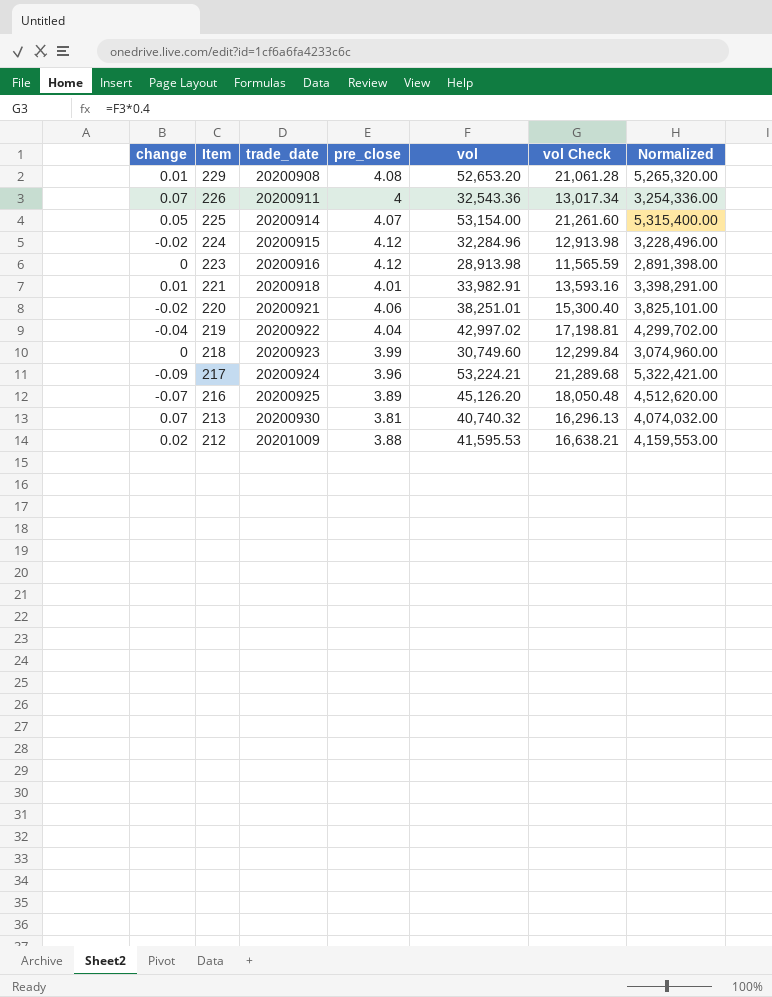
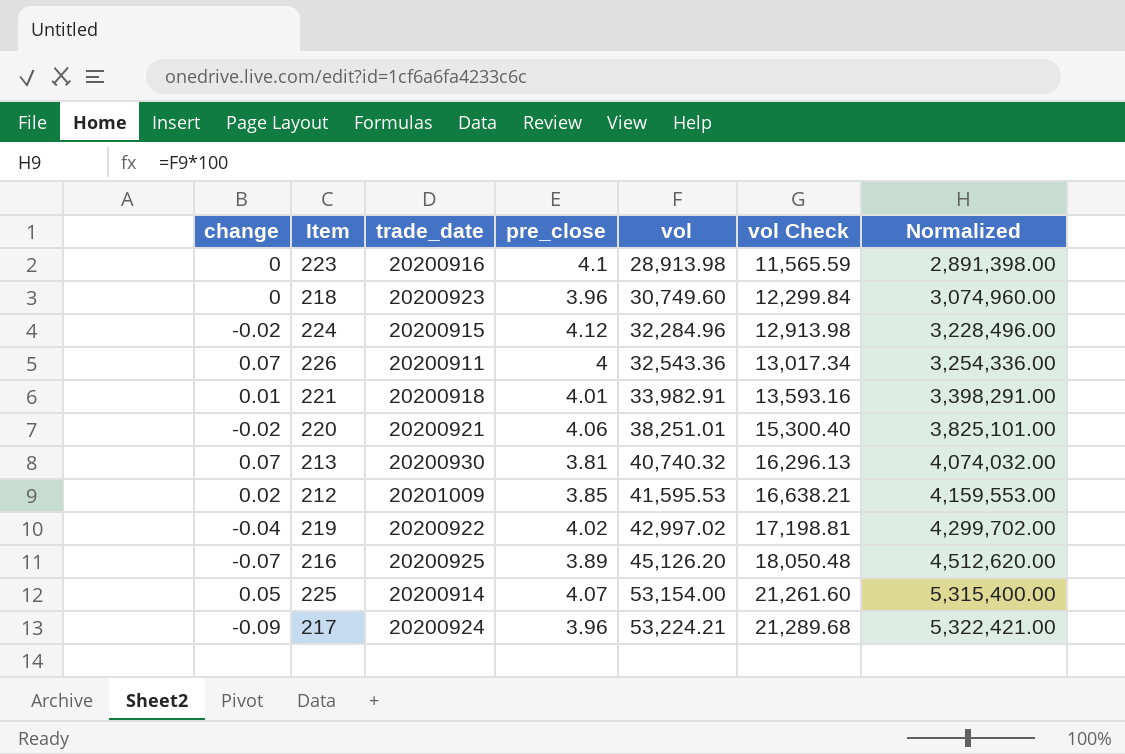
row order: Item descending -> vol ascending
row 229: 0.01 | 20200908 | 4.08 | 52,653.20 | 21,061.28 | 5,265,320.00 -> none
223 | pre_close: 4.12 -> 4.1
218 | pre_close: 3.99 -> 3.96
212 | pre_close: 3.88 -> 3.85
219 | pre_close: 4.04 -> 4.02

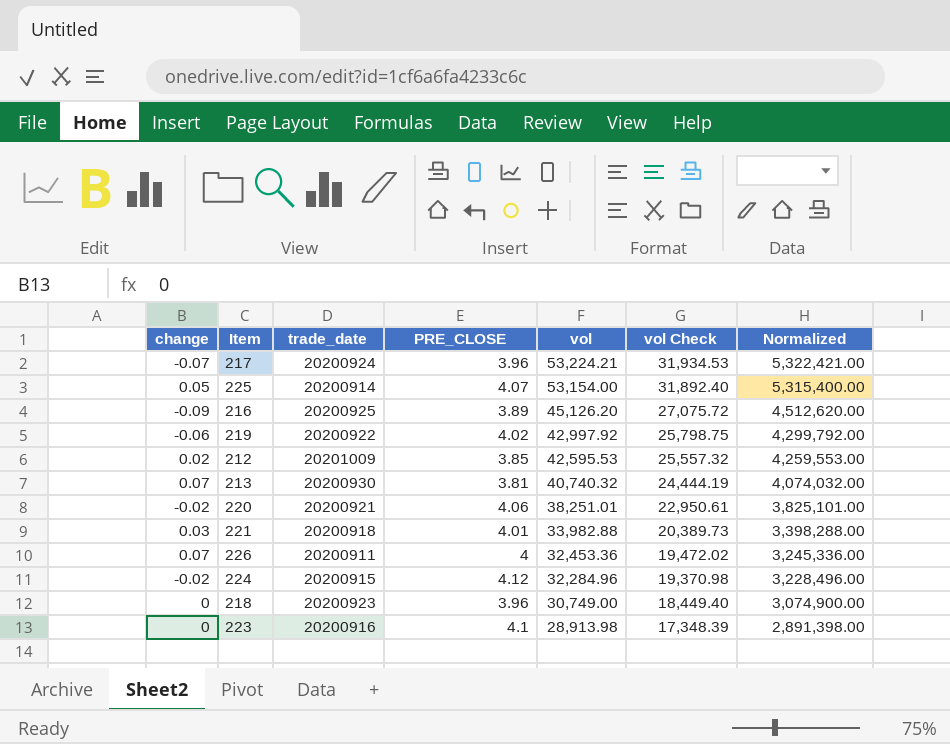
row order: vol ascending -> vol descending
column name: pre_close -> PRE_CLOSE
column vol Check | formula: [vol] * 0.4 -> [vol] * 0.6
217 | change: -0.09 -> -0.07
216 | change: -0.07 -> -0.09
219 | change: -0.04 -> -0.06
219 | vol: 42,997.02 -> 42,997.92
219 | Normalized: 4,299,702.00 -> 4,299,792.00
212 | vol: 41,595.53 -> 42,595.53
212 | Normalized: 4,159,553.00 -> 4,259,553.00
221 | change: 0.01 -> 0.03
221 | vol: 33,982.91 -> 33,982.88
221 | Normalized: 3,398,291.00 -> 3,398,288.00
226 | vol: 32,543.36 -> 32,453.36
226 | Normalized: 3,254,336.00 -> 3,245,336.00
218 | vol: 30,749.60 -> 30,749.00
218 | Normalized: 3,074,960.00 -> 3,074,900.00

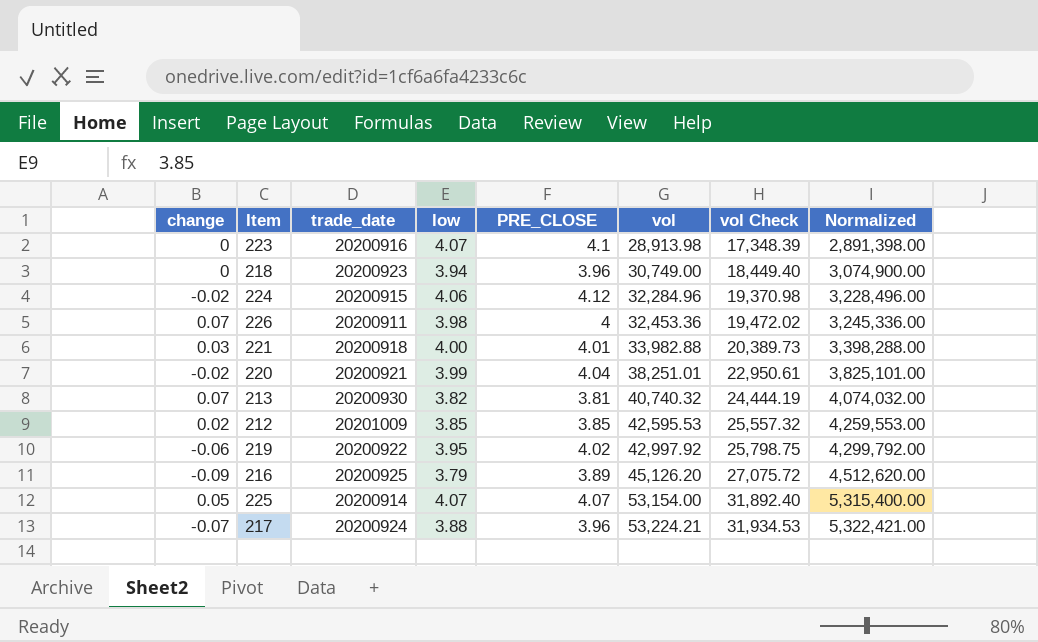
row order: vol descending -> vol ascending
column low | position: none -> 4
220 | PRE_CLOSE: 4.06 -> 4.04

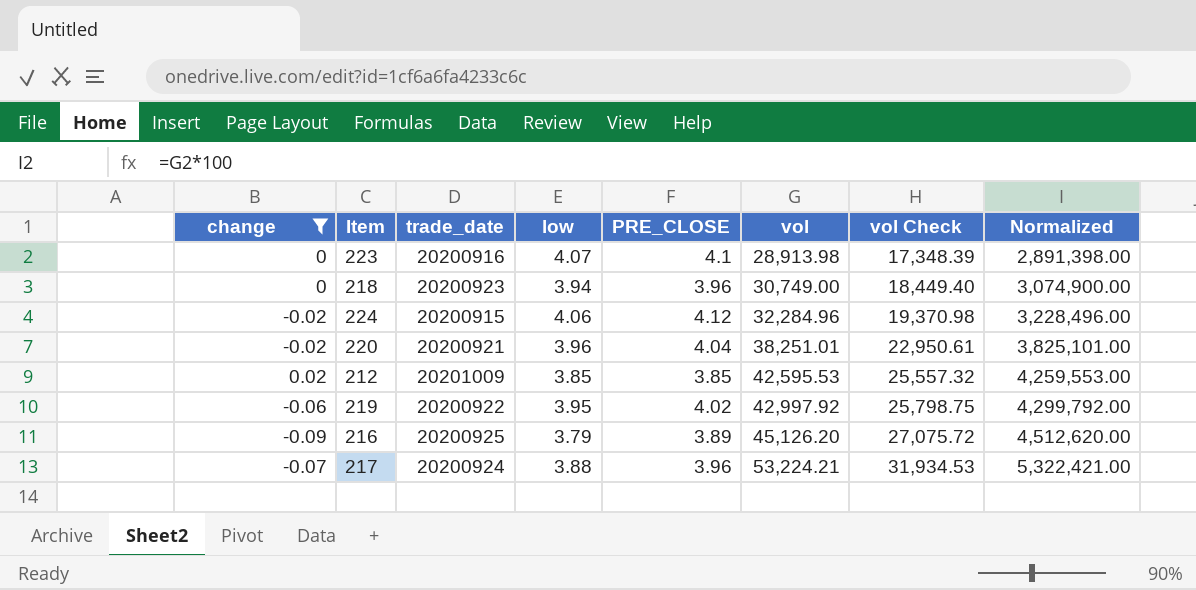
filter: none -> change <= 0.02
220 | low: 3.99 -> 3.96

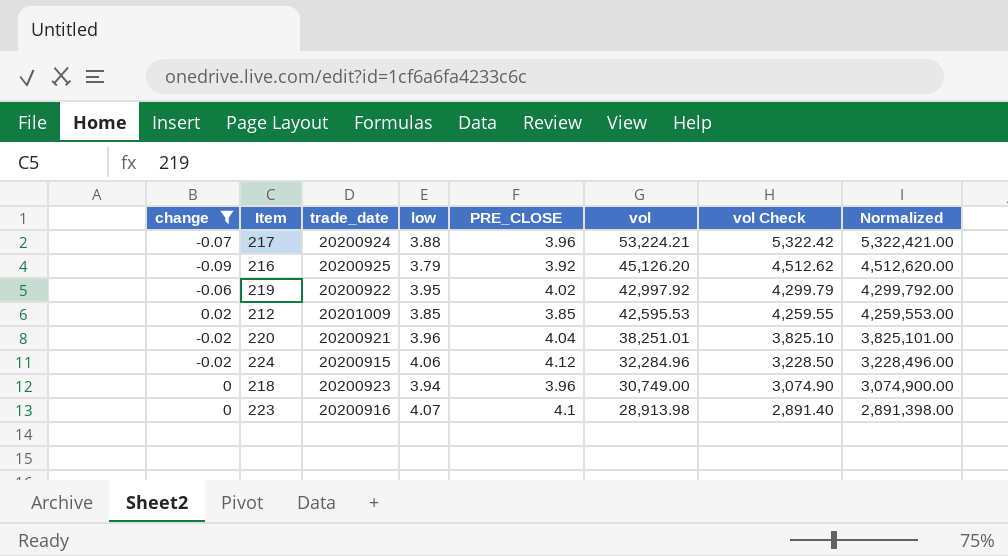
row order: vol ascending -> vol descending
column vol Check | formula: [vol] * 0.6 -> [vol] * 0.1
216 | PRE_CLOSE: 3.89 -> 3.92

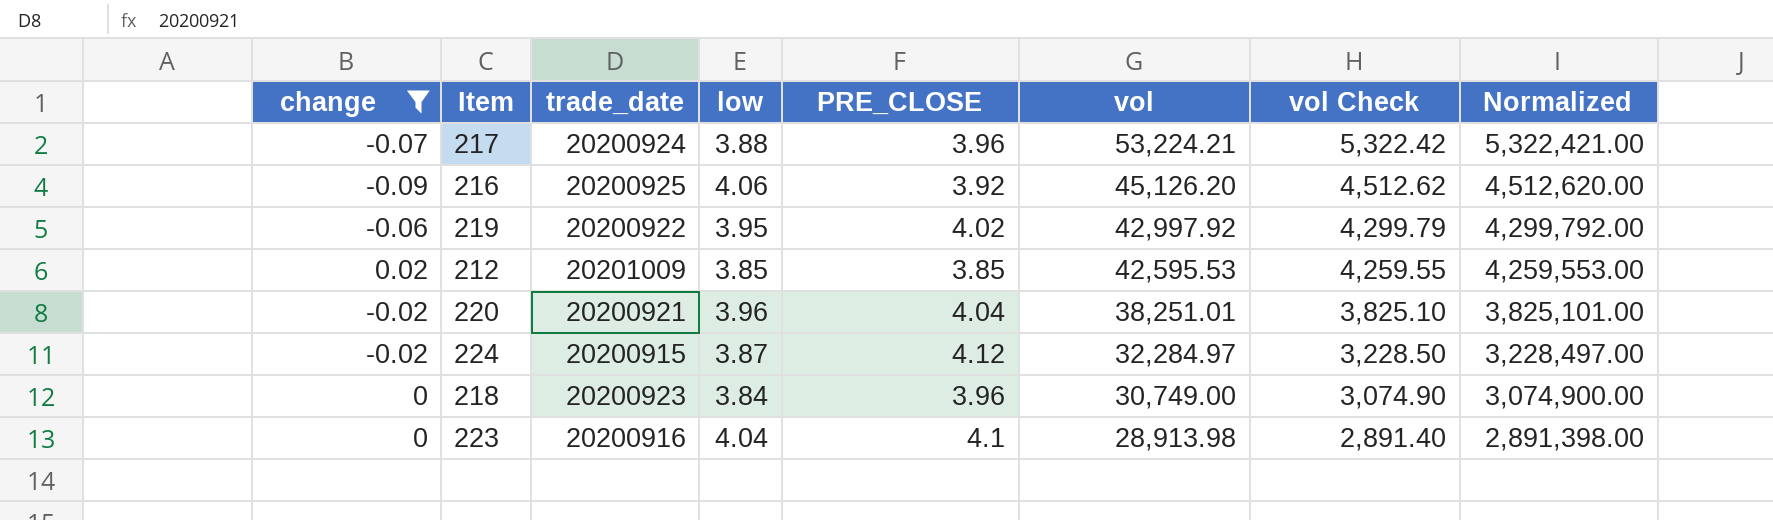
216 | low: 3.79 -> 4.06
224 | low: 4.06 -> 3.87
224 | vol: 32,284.96 -> 32,284.97
224 | Normalized: 3,228,496.00 -> 3,228,497.00
218 | low: 3.94 -> 3.84
223 | low: 4.07 -> 4.04

